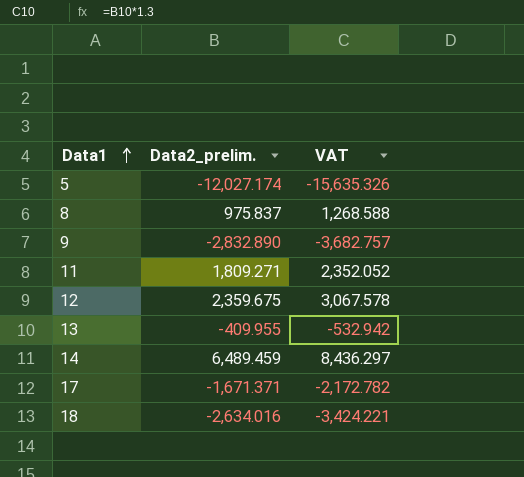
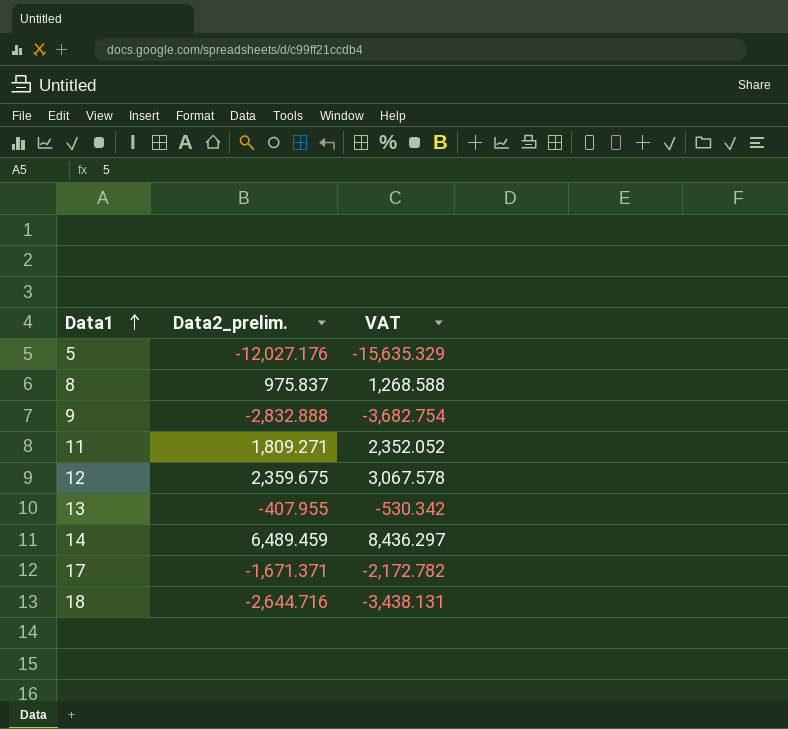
5 | Data2_prelim.: -12,027.174 -> -12,027.176
5 | VAT: -15,635.326 -> -15,635.329
9 | Data2_prelim.: -2,832.890 -> -2,832.888
9 | VAT: -3,682.757 -> -3,682.754
13 | Data2_prelim.: -409.955 -> -407.955
13 | VAT: -532.942 -> -530.342
18 | Data2_prelim.: -2,634.016 -> -2,644.716
18 | VAT: -3,424.221 -> -3,438.131

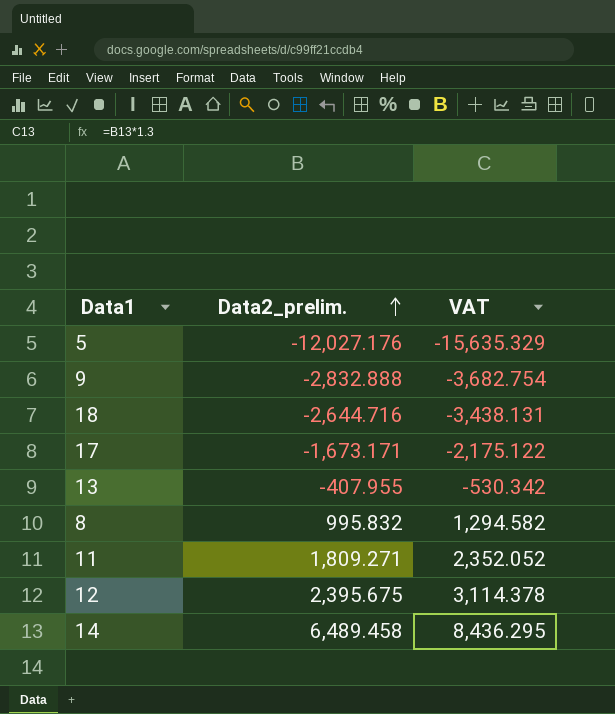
row order: Data1 ascending -> Data2_prelim. ascending
17 | Data2_prelim.: -1,671.371 -> -1,673.171
17 | VAT: -2,172.782 -> -2,175.122
8 | Data2_prelim.: 975.837 -> 995.832
8 | VAT: 1,268.588 -> 1,294.582
12 | Data2_prelim.: 2,359.675 -> 2,395.675
12 | VAT: 3,067.578 -> 3,114.378
14 | Data2_prelim.: 6,489.459 -> 6,489.458
14 | VAT: 8,436.297 -> 8,436.295

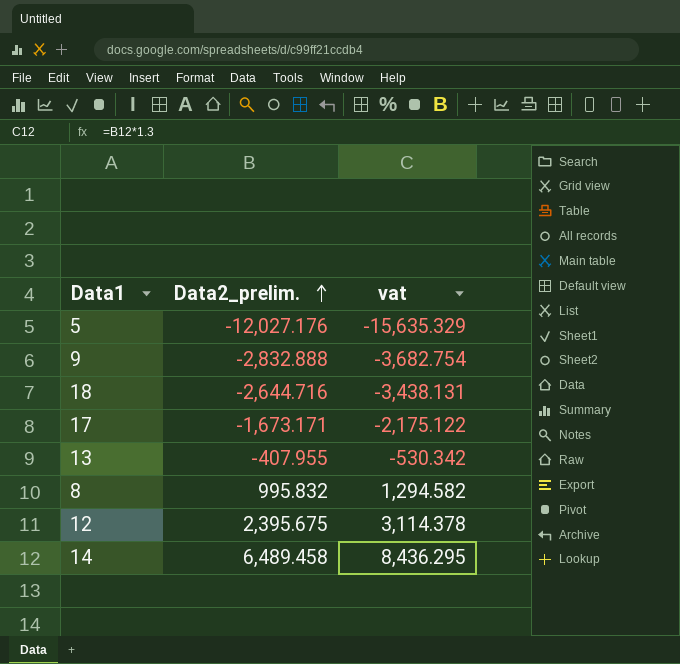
column name: VAT -> vat
row 11: 1,809.271 | 2,352.052 -> none

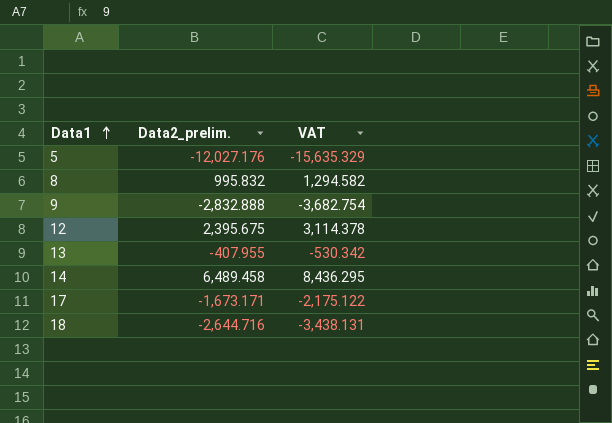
row order: Data2_prelim. ascending -> Data1 ascending
column name: vat -> VAT

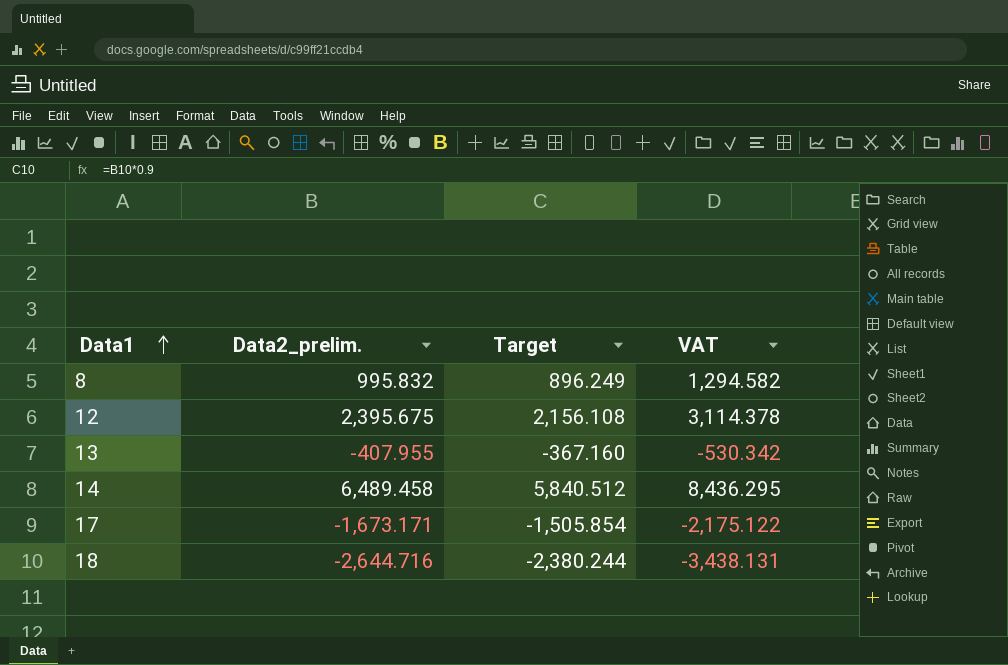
column Target | formula: none -> [Data2_prelim.] * 0.9
row 5: -12,027.176 | -15,635.329 -> none
row 9: -2,832.888 | -3,682.754 -> none

